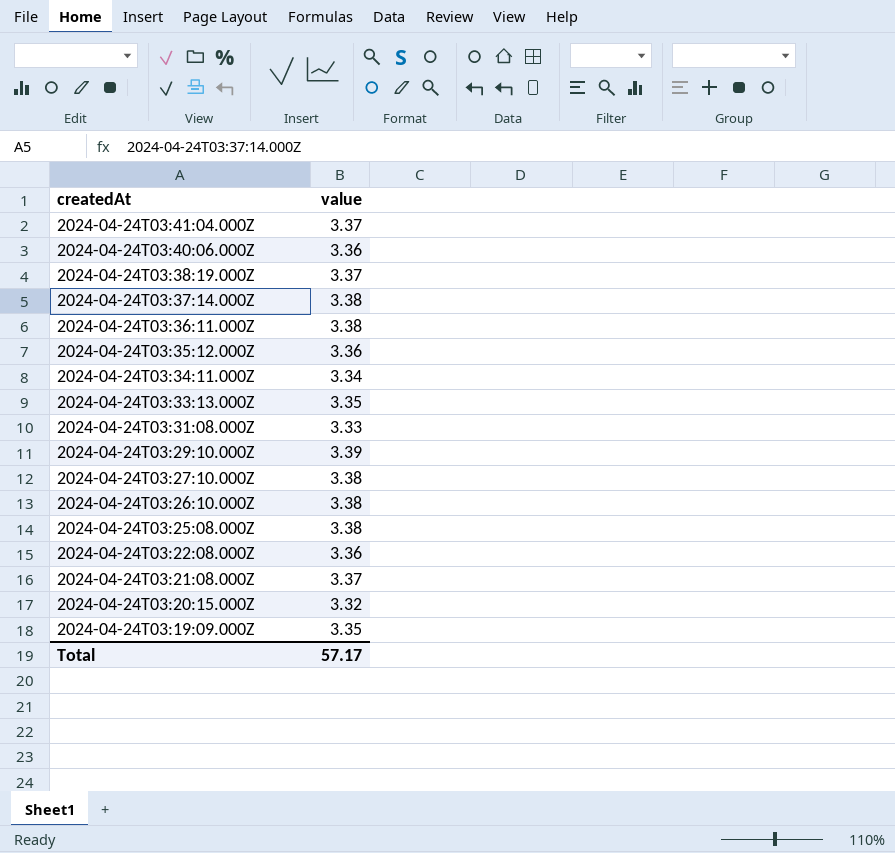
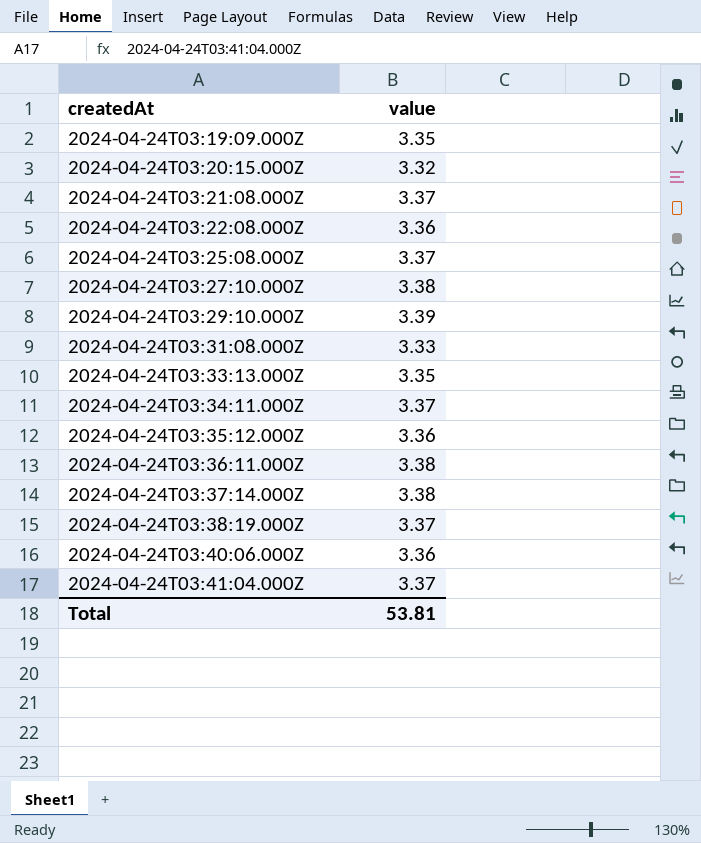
row order: createdAt descending -> createdAt ascending
row 2024-04-24T03:26:10.000Z: 3.38 -> none
2024-04-24T03:25:08.000Z | value: 3.38 -> 3.37
2024-04-24T03:34:11.000Z | value: 3.34 -> 3.37
Total | value: 57.17 -> 53.81

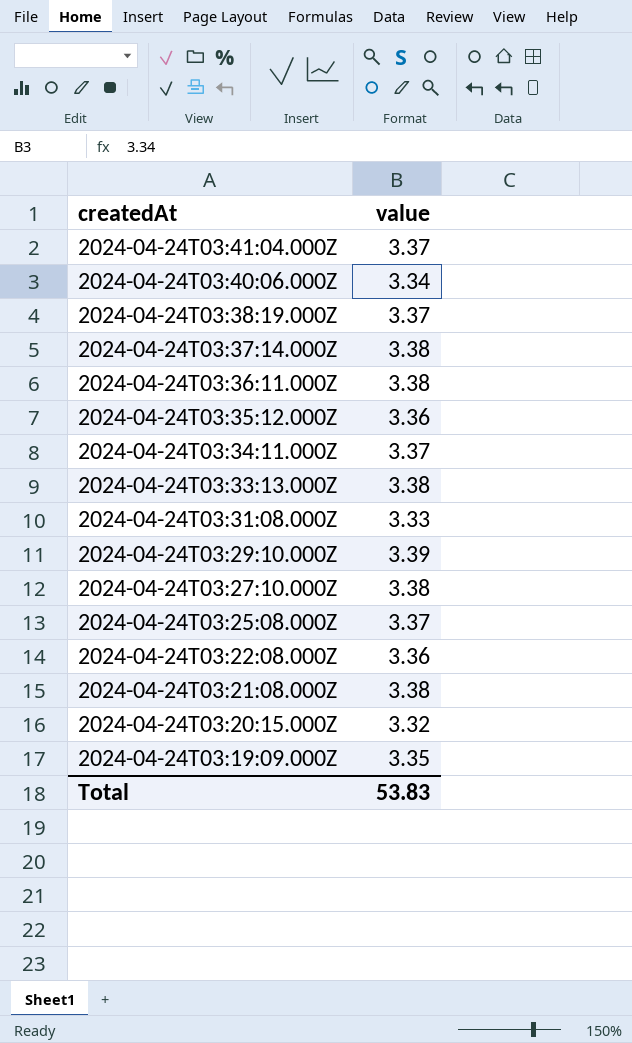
row order: createdAt ascending -> createdAt descending
2024-04-24T03:40:06.000Z | value: 3.36 -> 3.34
2024-04-24T03:33:13.000Z | value: 3.35 -> 3.38
2024-04-24T03:21:08.000Z | value: 3.37 -> 3.38
Total | value: 53.81 -> 53.83

